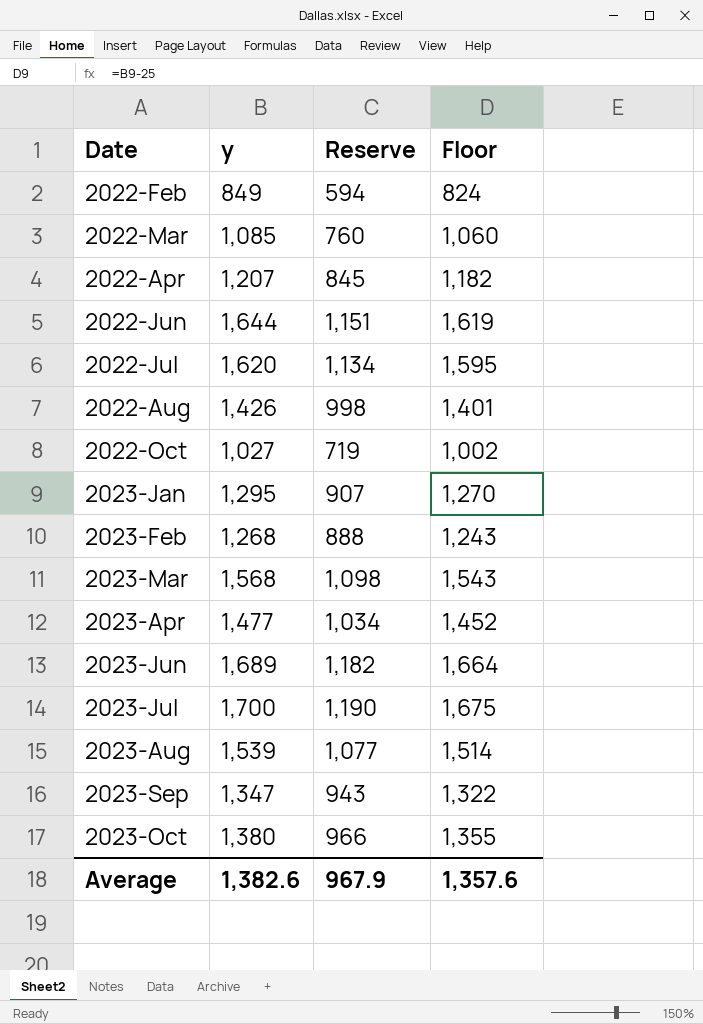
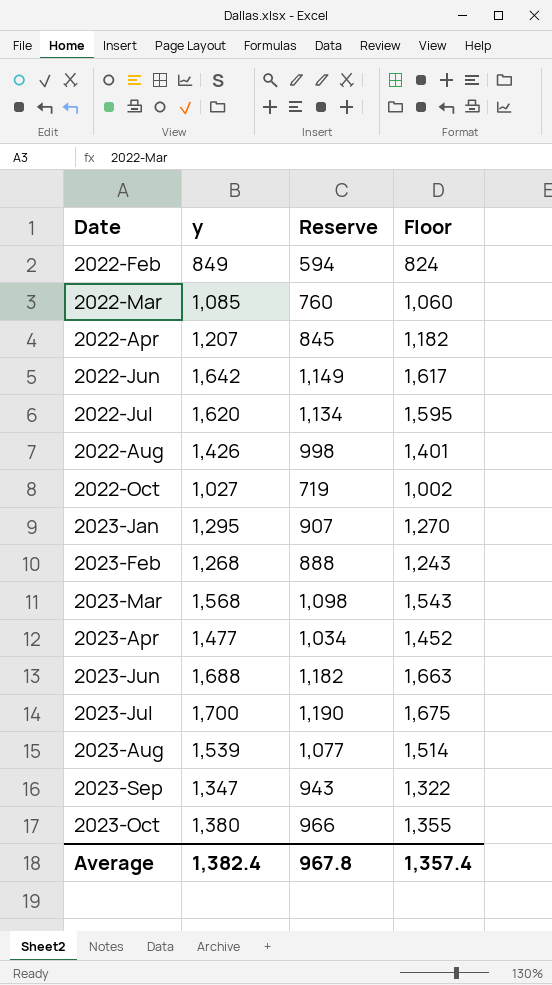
2022-Jun | y: 1,644 -> 1,642
2022-Jun | Reserve: 1,151 -> 1,149
2022-Jun | Floor: 1,619 -> 1,617
2023-Jun | y: 1,689 -> 1,688
2023-Jun | Floor: 1,664 -> 1,663
Average | y: 1,382.6 -> 1,382.4
Average | Reserve: 967.9 -> 967.8
Average | Floor: 1,357.6 -> 1,357.4

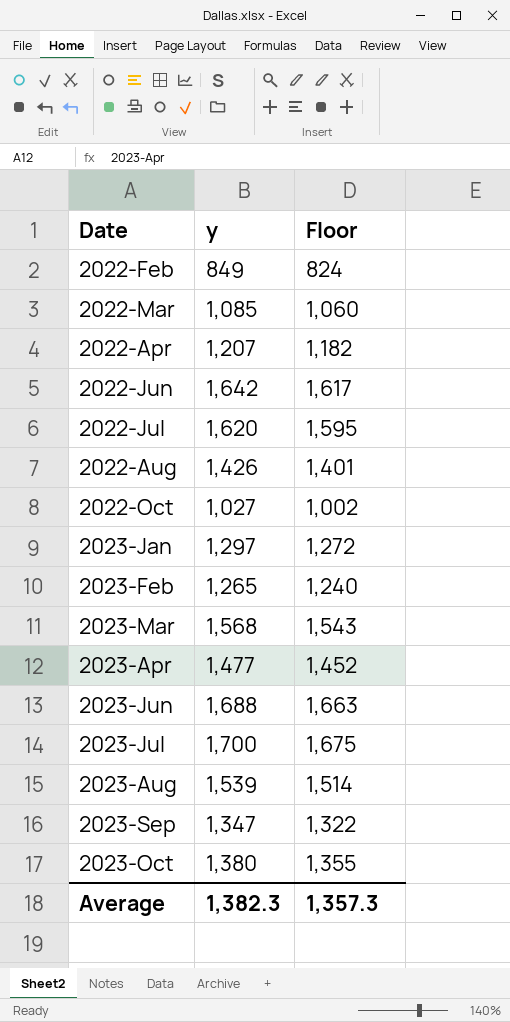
column Reserve | formula: [y] * 0.7 -> none
2023-Jan | y: 1,295 -> 1,297
2023-Jan | Floor: 1,270 -> 1,272
2023-Feb | y: 1,268 -> 1,265
2023-Feb | Floor: 1,243 -> 1,240
Average | y: 1,382.4 -> 1,382.3
Average | Floor: 1,357.4 -> 1,357.3

